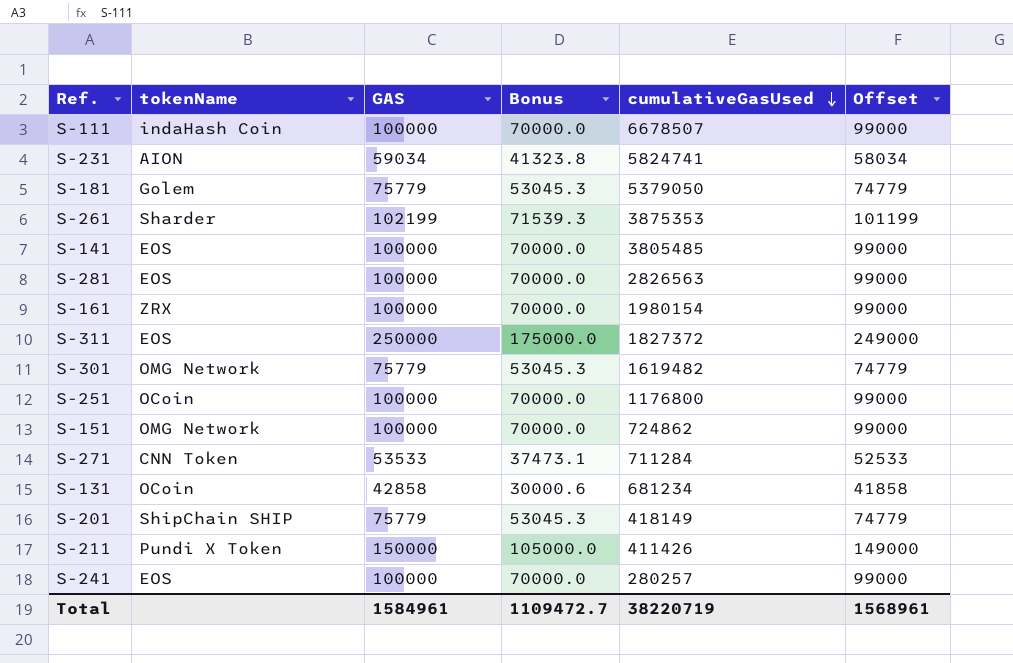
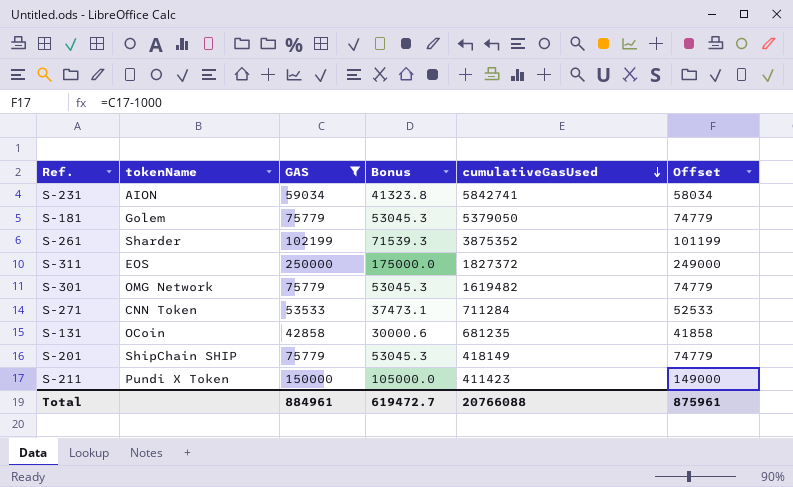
filter: none -> GAS != 100000
S-231 | cumulativeGasUsed: 5824741 -> 5842741
S-261 | cumulativeGasUsed: 3875353 -> 3875352
S-131 | cumulativeGasUsed: 681234 -> 681235
S-211 | cumulativeGasUsed: 411426 -> 411423
Total | GAS: 1584961 -> 884961
Total | Bonus: 1109472.7 -> 619472.7
Total | cumulativeGasUsed: 38220719 -> 20766088
Total | Offset: 1568961 -> 875961

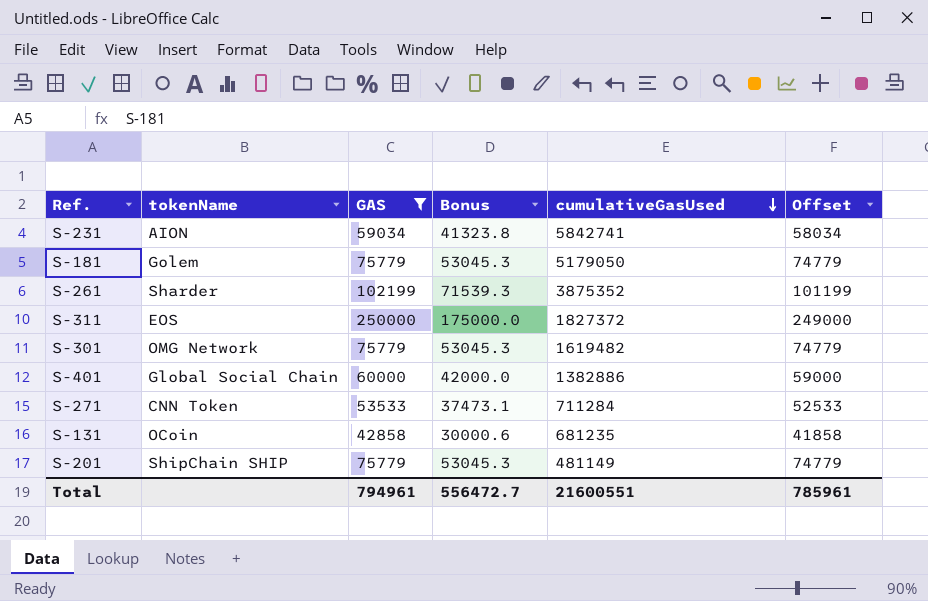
row S-211: Pundi X Token | 150000 | 105000.0 | 411423 | 149000 -> none
S-181 | cumulativeGasUsed: 5379050 -> 5179050
row S-401: none -> Global Social Chain | 60000 | 42000.0 | 1382886 | 59000
S-201 | cumulativeGasUsed: 418149 -> 481149
Total | GAS: 884961 -> 794961
Total | Bonus: 619472.7 -> 556472.7
Total | cumulativeGasUsed: 20766088 -> 21600551
Total | Offset: 875961 -> 785961

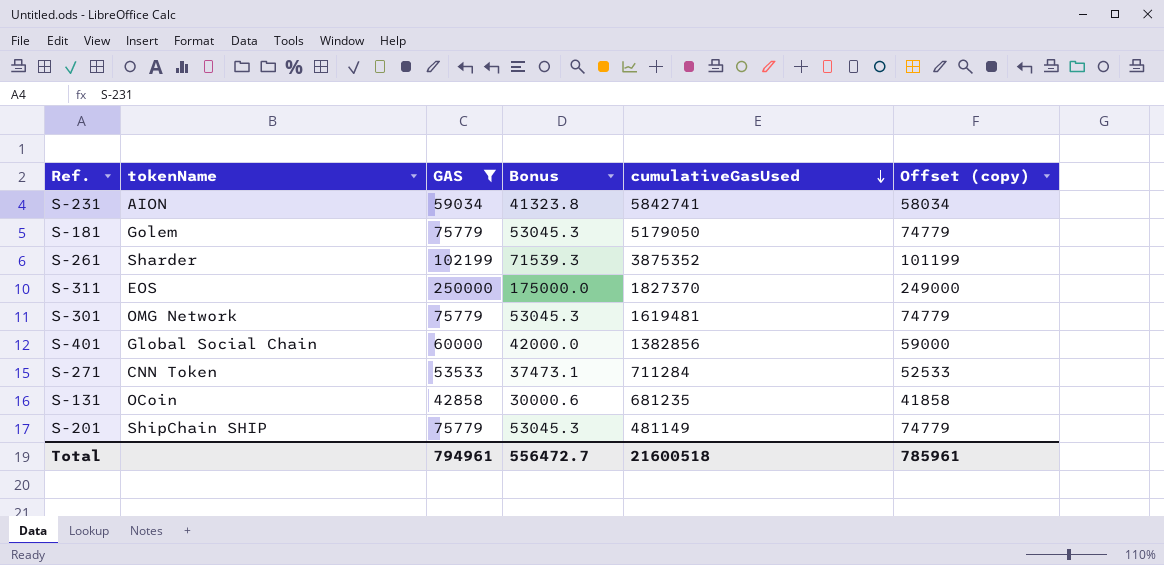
column name: Offset -> Offset (copy)
S-311 | cumulativeGasUsed: 1827372 -> 1827370
S-301 | cumulativeGasUsed: 1619482 -> 1619481
S-401 | cumulativeGasUsed: 1382886 -> 1382856
Total | cumulativeGasUsed: 21600551 -> 21600518

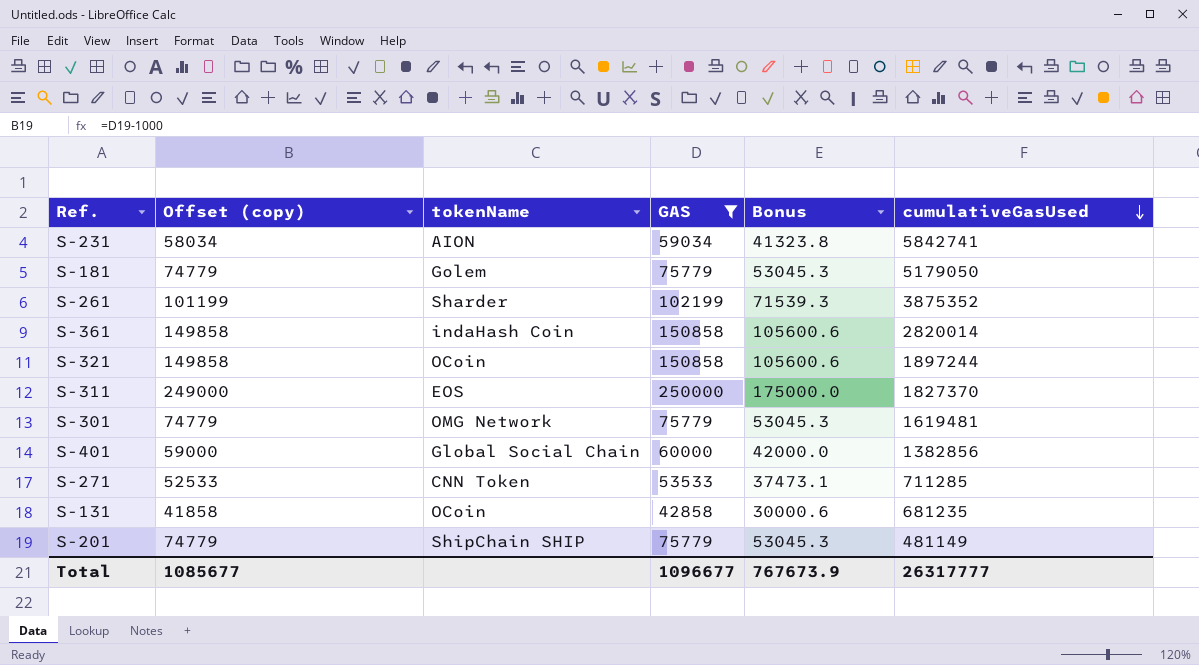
column Offset (copy) | position: 6 -> 2
row S-361: none -> 149858 | indaHash Coin | 150858 | 105600.6 | 2820014
row S-321: none -> 149858 | OCoin | 150858 | 105600.6 | 1897244
S-271 | cumulativeGasUsed: 711284 -> 711285
Total | Offset (copy): 785961 -> 1085677
Total | GAS: 794961 -> 1096677
Total | Bonus: 556472.7 -> 767673.9
Total | cumulativeGasUsed: 21600518 -> 26317777

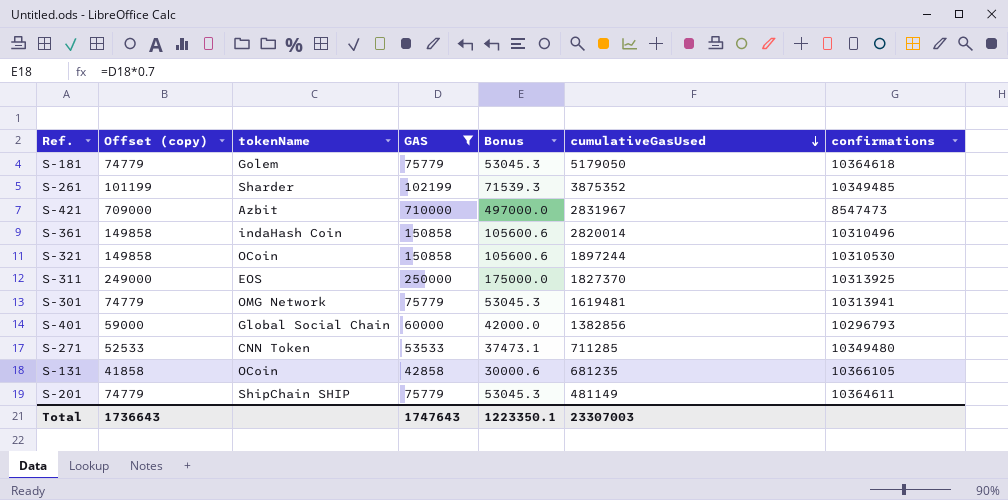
column confirmations | position: none -> 7
row S-231: 58034 | AION | 59034 | 41323.8 | 5842741 -> none
row S-421: none -> 709000 | Azbit | 710000 | 497000.0 | 2831967 | 8547473
Total | Offset (copy): 1085677 -> 1736643
Total | GAS: 1096677 -> 1747643
Total | Bonus: 767673.9 -> 1223350.1
Total | cumulativeGasUsed: 26317777 -> 23307003

